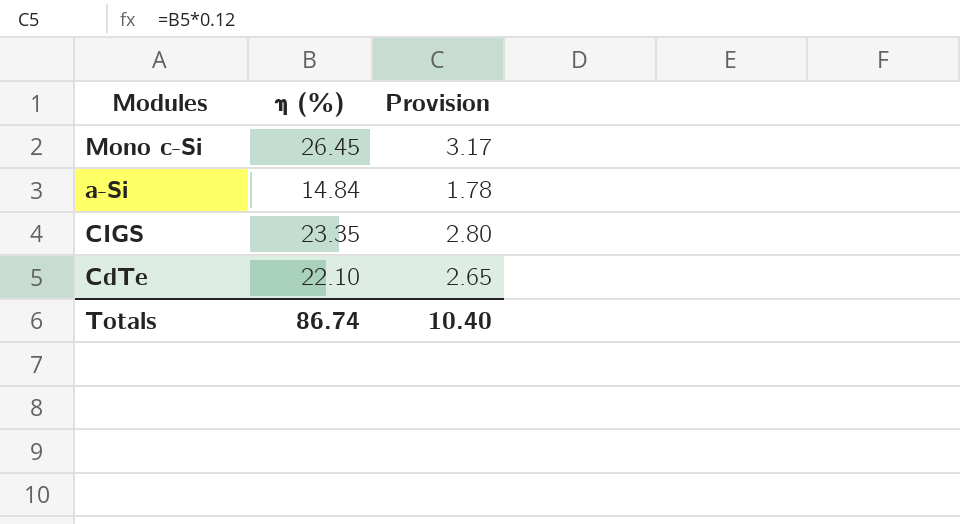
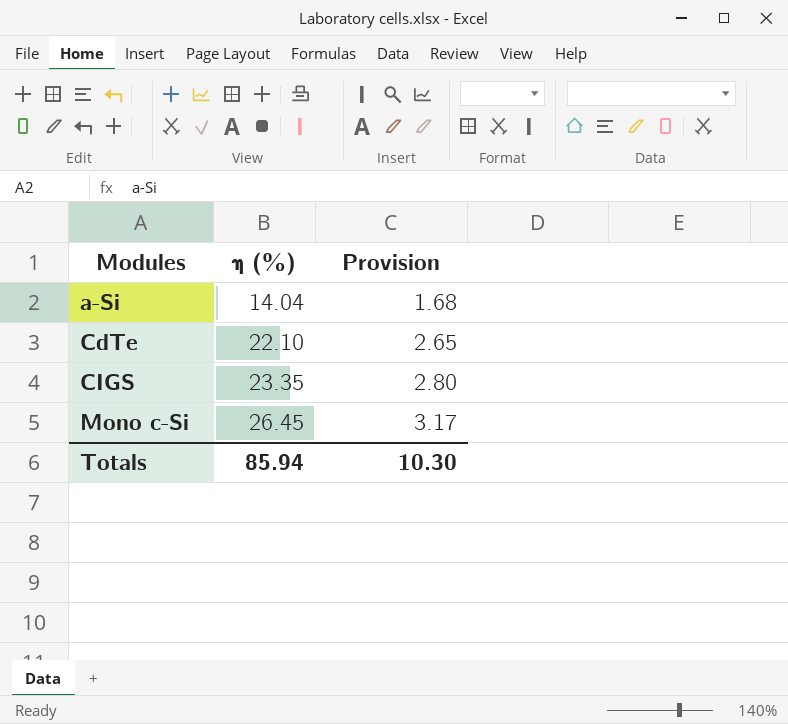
row order: none -> Modules ascending
a-Si | η (%): 14.84 -> 14.04
a-Si | Provision: 1.78 -> 1.68
Totals | η (%): 86.74 -> 85.94
Totals | Provision: 10.40 -> 10.30

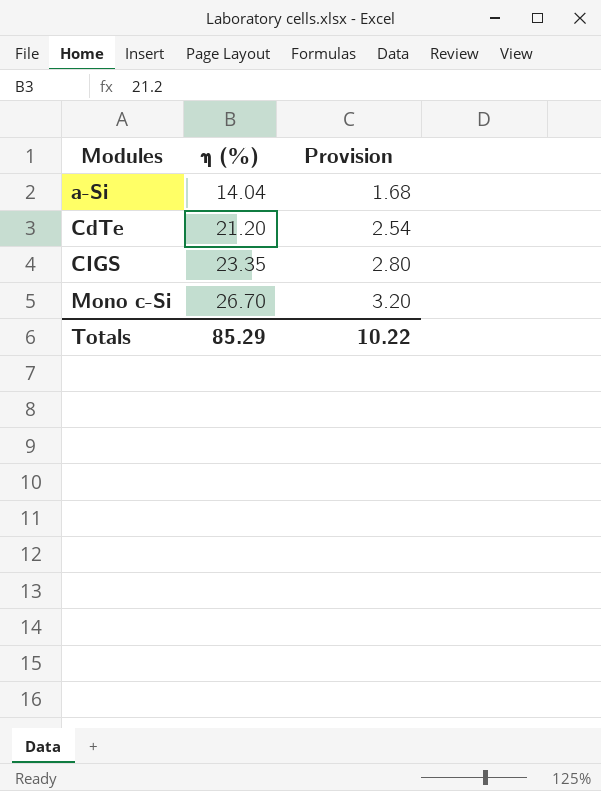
CdTe | η (%): 22.10 -> 21.20
CdTe | Provision: 2.65 -> 2.54
Mono c-Si | η (%): 26.45 -> 26.70
Mono c-Si | Provision: 3.17 -> 3.20
Totals | η (%): 85.94 -> 85.29
Totals | Provision: 10.30 -> 10.22

